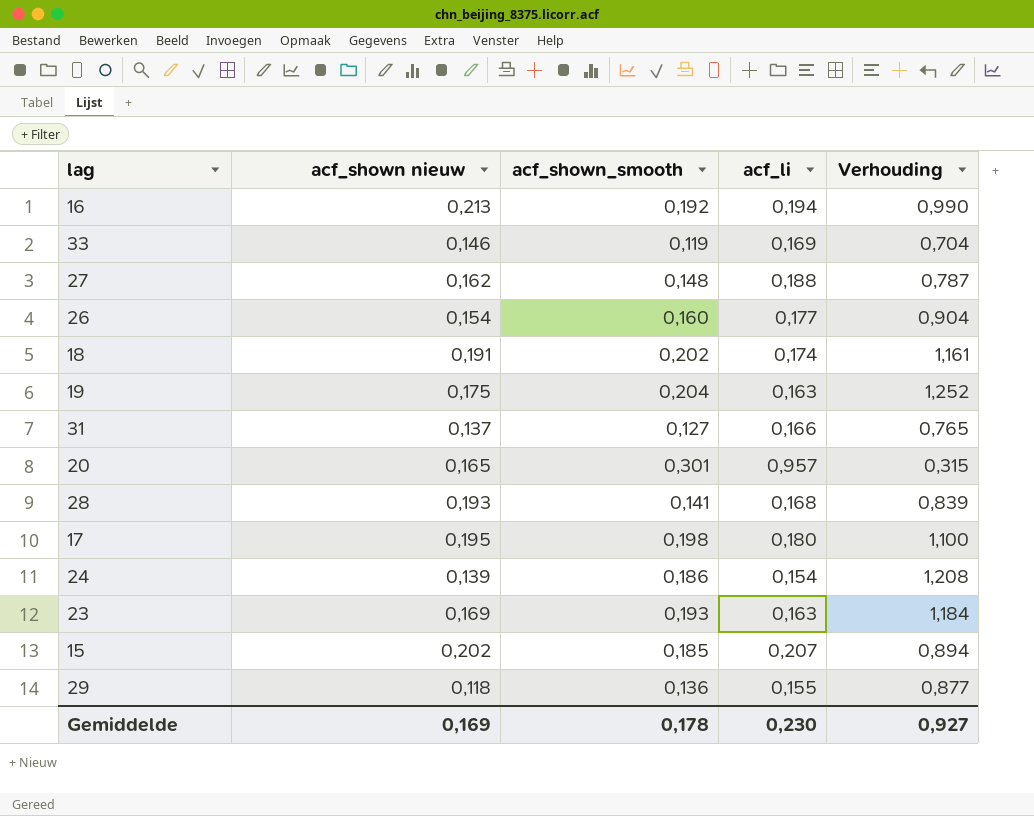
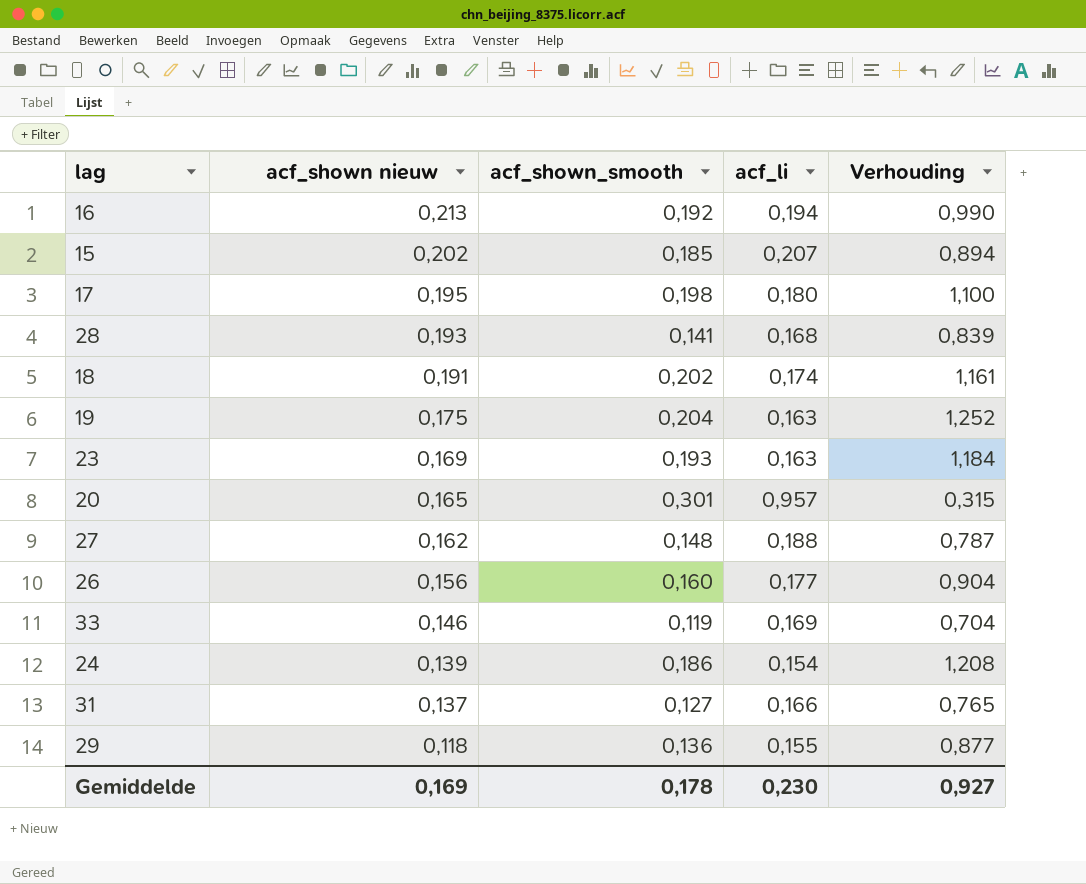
row order: none -> acf_shown nieuw descending
26 | acf_shown nieuw: 0,154 -> 0,156

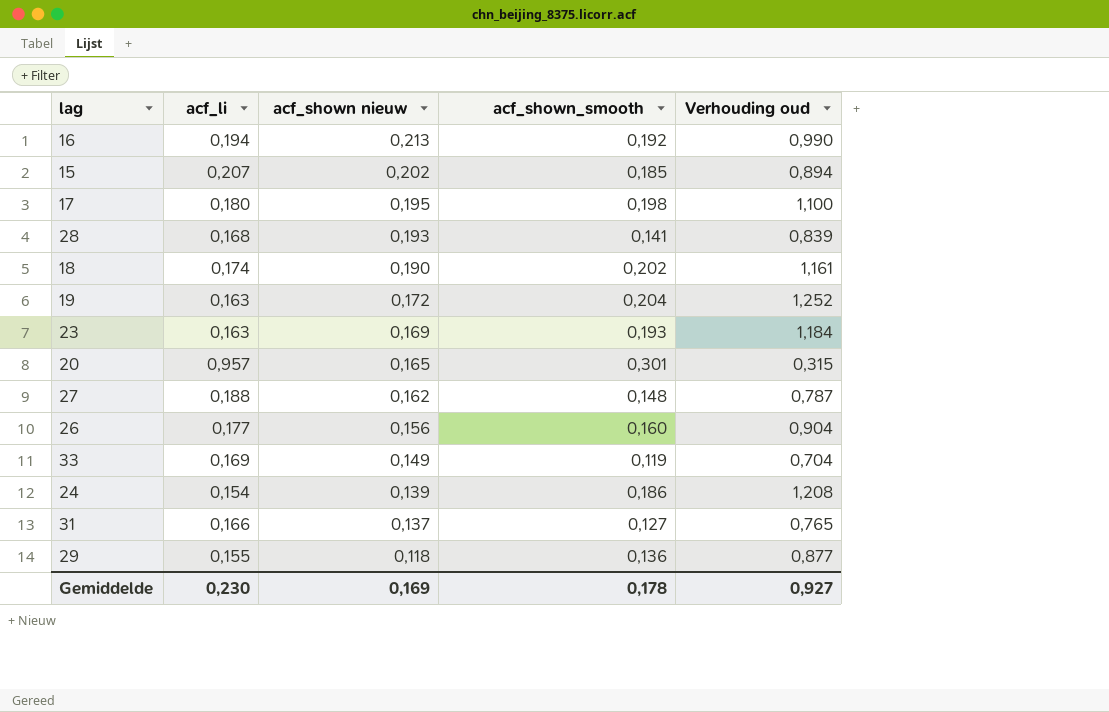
column acf_li | position: 4 -> 2
column name: Verhouding -> Verhouding oud
18 | acf_shown nieuw: 0,191 -> 0,190
19 | acf_shown nieuw: 0,175 -> 0,172
33 | acf_shown nieuw: 0,146 -> 0,149

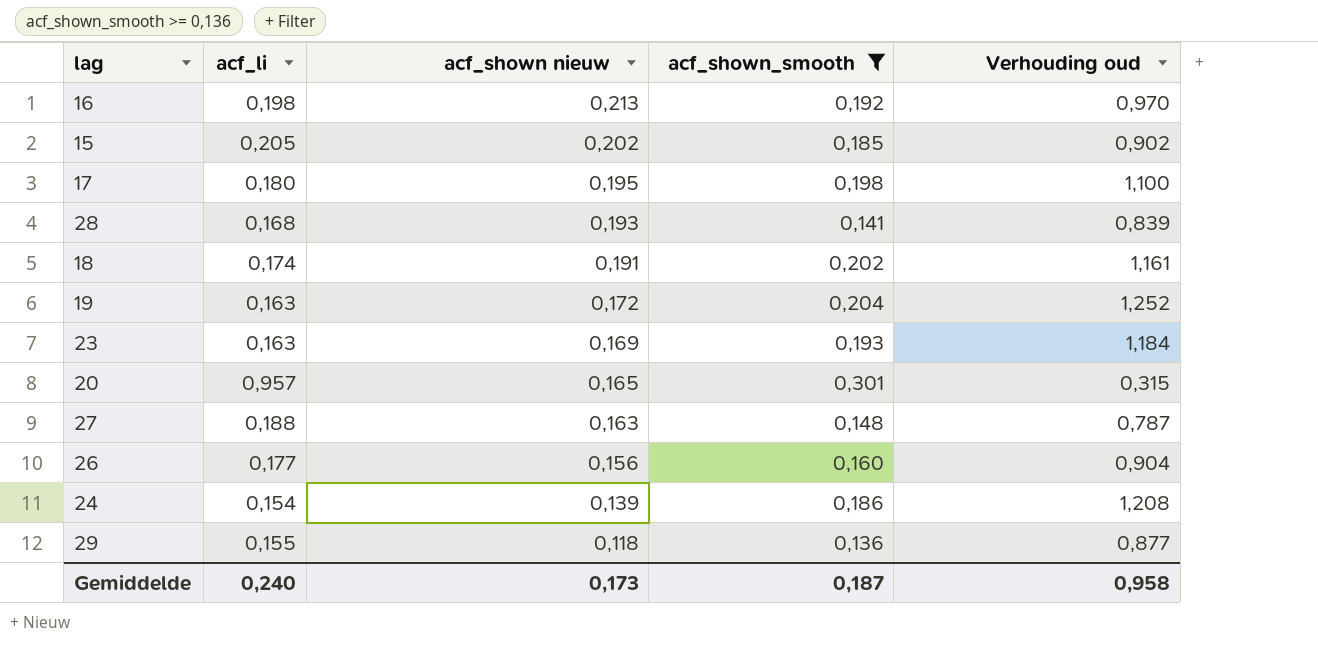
filter: none -> acf_shown_smooth >= 0,136
16 | acf_li: 0,194 -> 0,198
16 | Verhouding oud: 0,990 -> 0,970
15 | acf_li: 0,207 -> 0,205
15 | Verhouding oud: 0,894 -> 0,902
18 | acf_shown nieuw: 0,190 -> 0,191
27 | acf_shown nieuw: 0,162 -> 0,163
Gemiddelde | acf_li: 0,230 -> 0,240
Gemiddelde | acf_shown nieuw: 0,169 -> 0,173
Gemiddelde | acf_shown_smooth: 0,178 -> 0,187
Gemiddelde | Verhouding oud: 0,927 -> 0,958

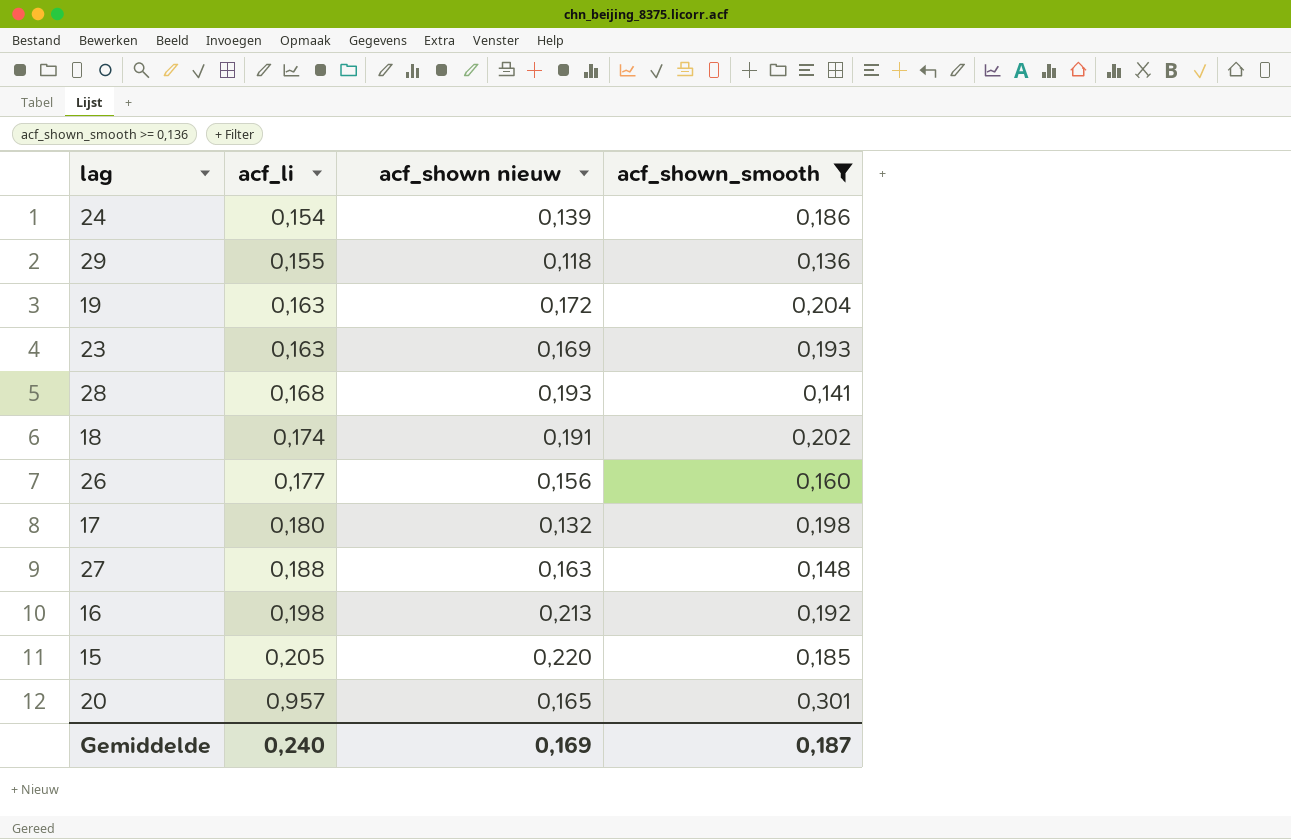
row order: acf_shown nieuw descending -> acf_li ascending
column Verhouding oud | formula: [acf_shown_smooth] / [acf_li] -> none
17 | acf_shown nieuw: 0,195 -> 0,132
15 | acf_shown nieuw: 0,202 -> 0,220
Gemiddelde | acf_shown nieuw: 0,173 -> 0,169

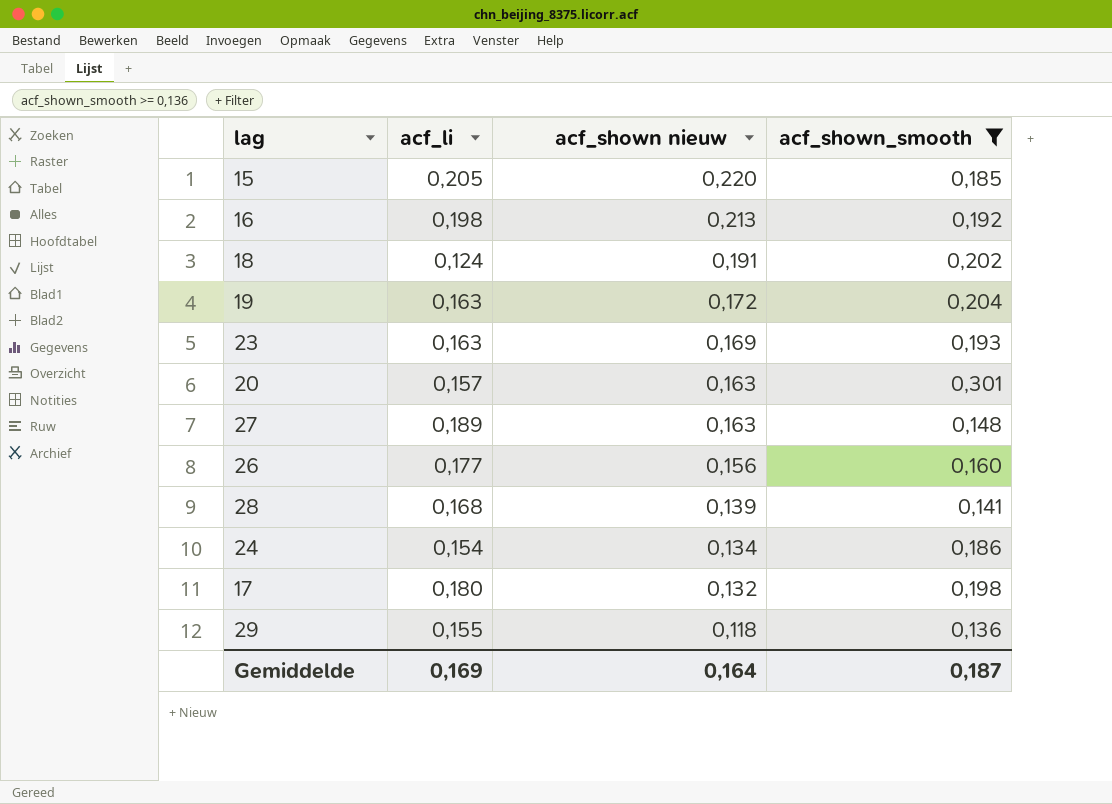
row order: acf_li ascending -> acf_shown nieuw descending
18 | acf_li: 0,174 -> 0,124
20 | acf_li: 0,957 -> 0,157
20 | acf_shown nieuw: 0,165 -> 0,163
27 | acf_li: 0,188 -> 0,189
28 | acf_shown nieuw: 0,193 -> 0,139
24 | acf_shown nieuw: 0,139 -> 0,134
Gemiddelde | acf_li: 0,240 -> 0,169
Gemiddelde | acf_shown nieuw: 0,169 -> 0,164

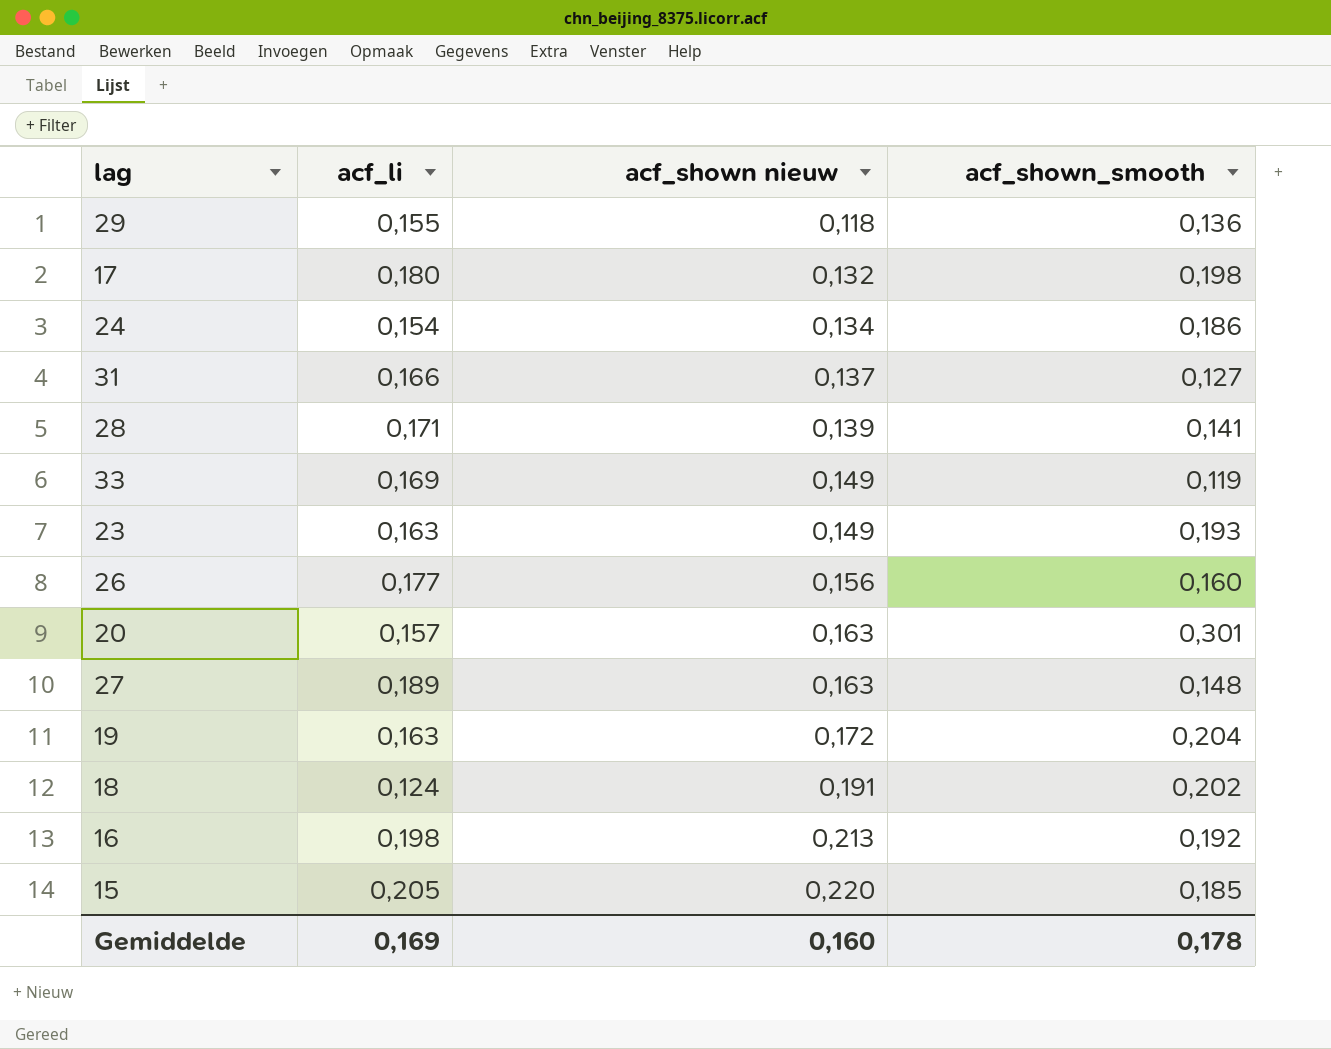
filter: acf_shown_smooth >= 0,136 -> none
row order: acf_shown nieuw descending -> acf_shown nieuw ascending
28 | acf_li: 0,168 -> 0,171
23 | acf_shown nieuw: 0,169 -> 0,149
Gemiddelde | acf_shown nieuw: 0,164 -> 0,160
Gemiddelde | acf_shown_smooth: 0,187 -> 0,178

